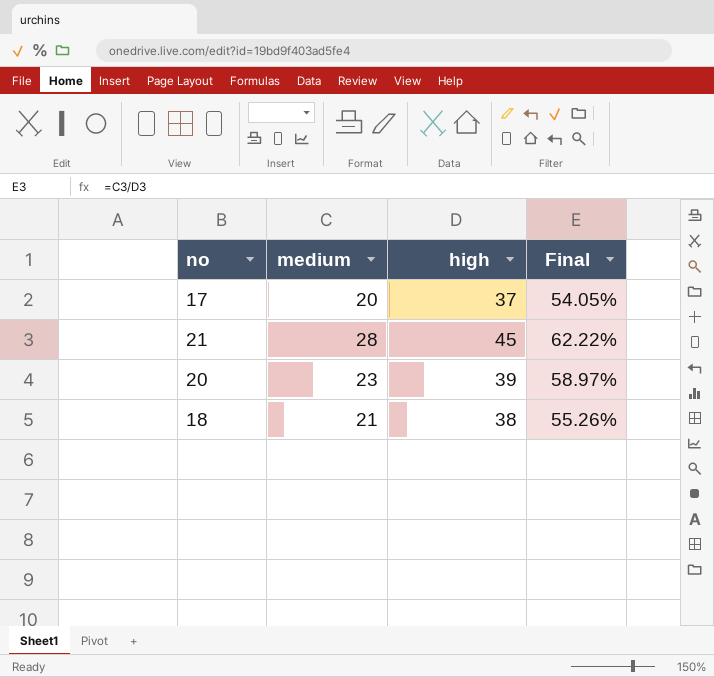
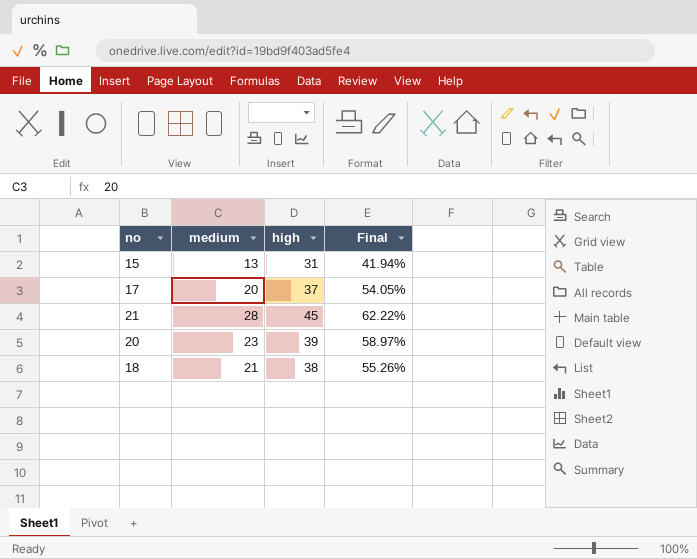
row 15: none -> 13 | 31 | 41.94%

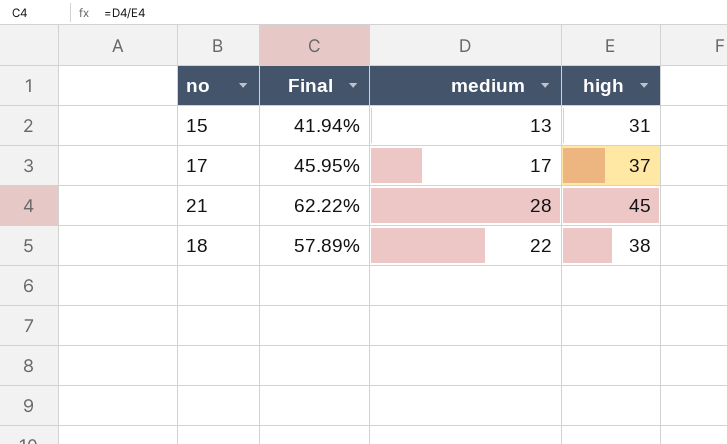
column Final | position: 4 -> 2
row 20: 23 | 39 | 58.97% -> none
17 | Final: 54.05% -> 45.95%
17 | medium: 20 -> 17
18 | Final: 55.26% -> 57.89%
18 | medium: 21 -> 22

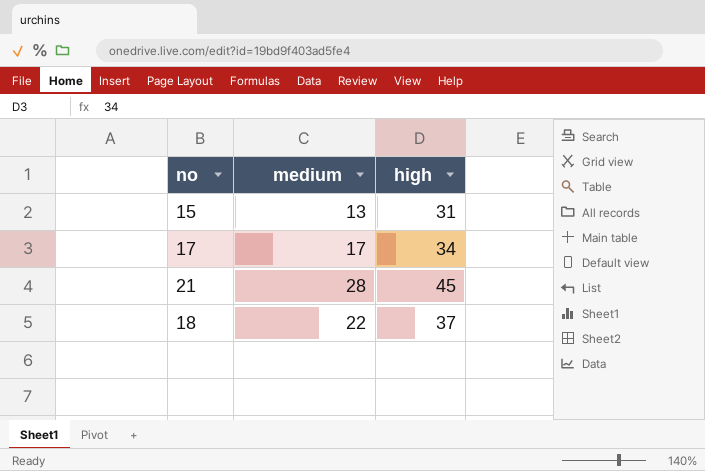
column Final | formula: [medium] / [high] -> none
17 | high: 37 -> 34
18 | high: 38 -> 37

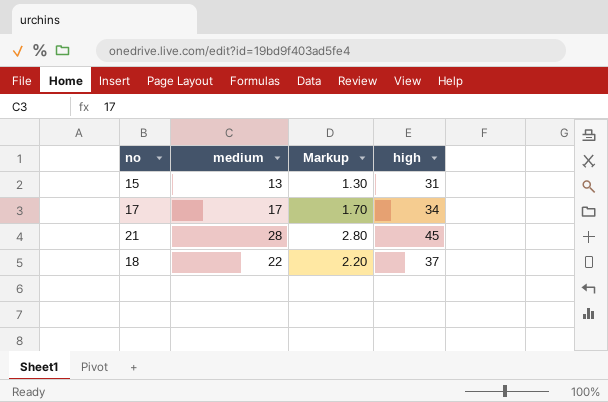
column Markup | formula: none -> [medium] * 0.1

